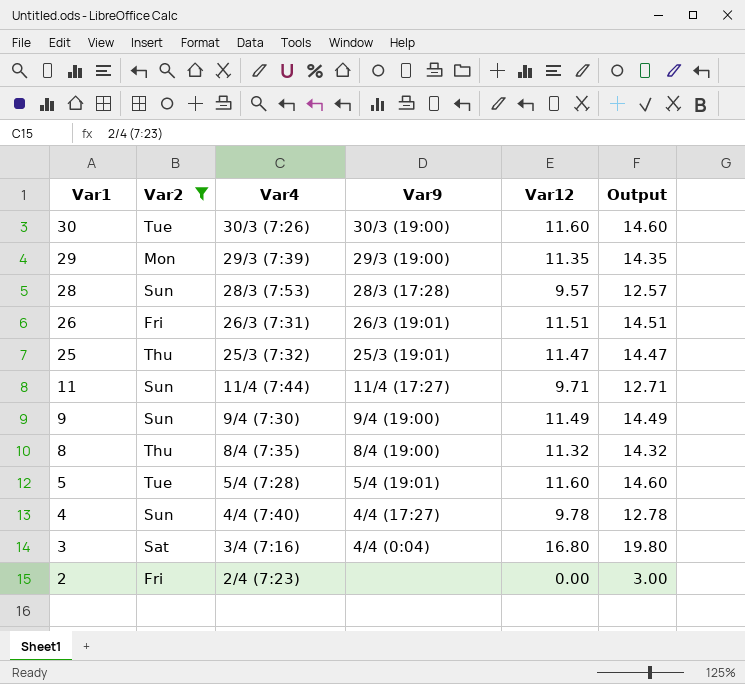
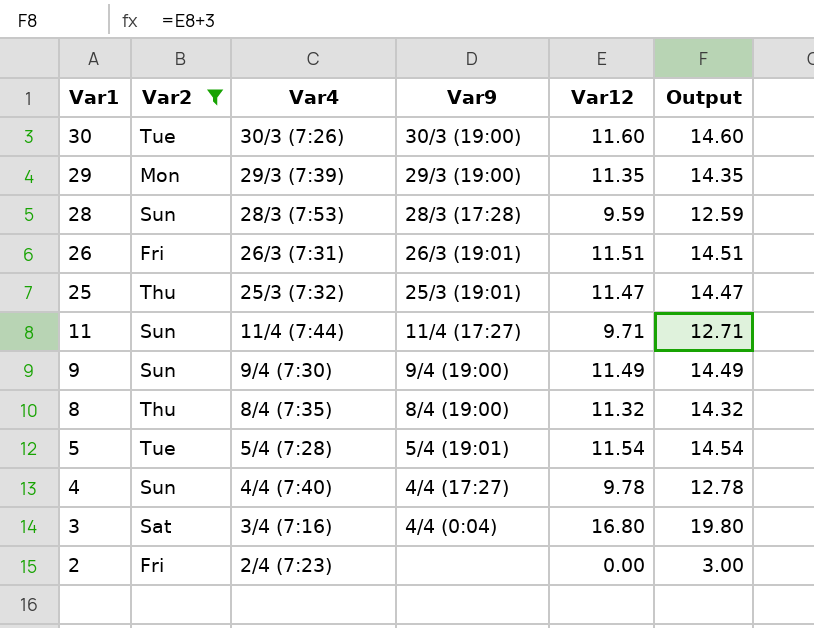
28 | Var12: 9.57 -> 9.59
28 | Output: 12.57 -> 12.59
5 | Var12: 11.60 -> 11.54
5 | Output: 14.60 -> 14.54

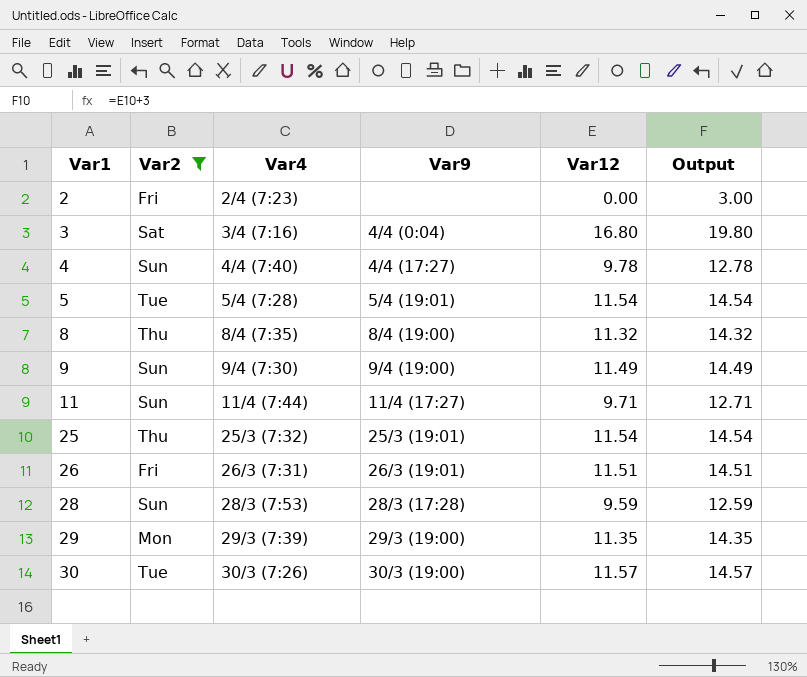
row order: Var1 descending -> Var1 ascending
25 | Var12: 11.47 -> 11.54
25 | Output: 14.47 -> 14.54
30 | Var12: 11.60 -> 11.57
30 | Output: 14.60 -> 14.57

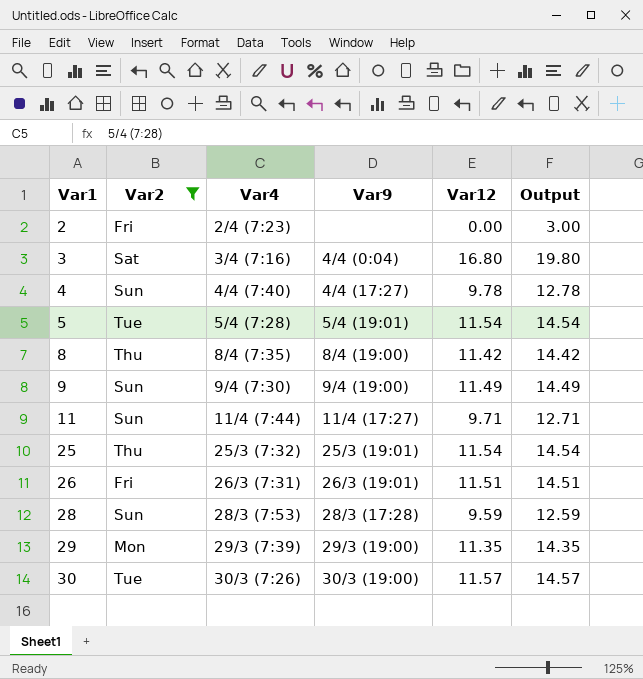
8 | Var12: 11.32 -> 11.42
8 | Output: 14.32 -> 14.42

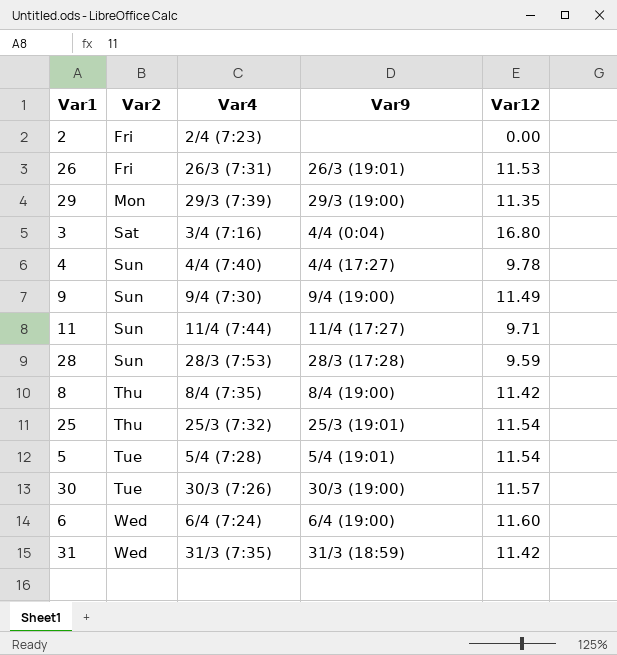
filter: Var2 != Wed -> none
row order: Var1 ascending -> Var2 ascending
column Output | formula: [Var12] + 3 -> none
26 | Var12: 11.51 -> 11.53

